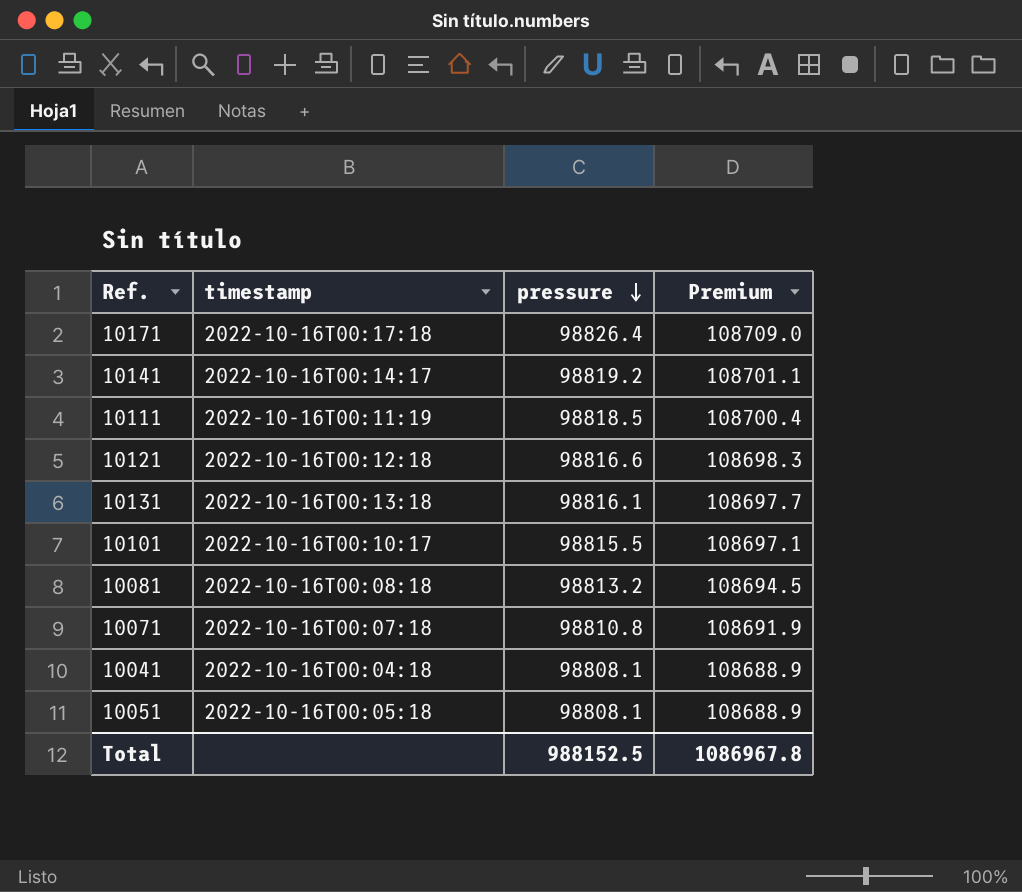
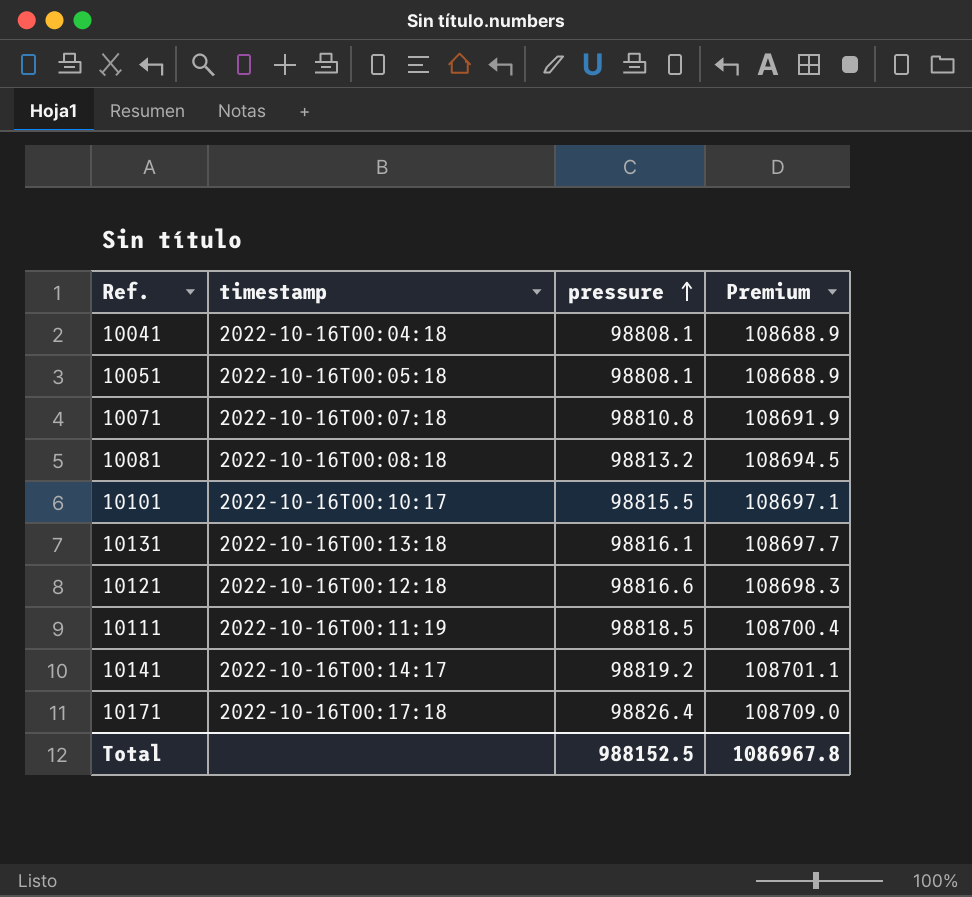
row order: pressure descending -> pressure ascending

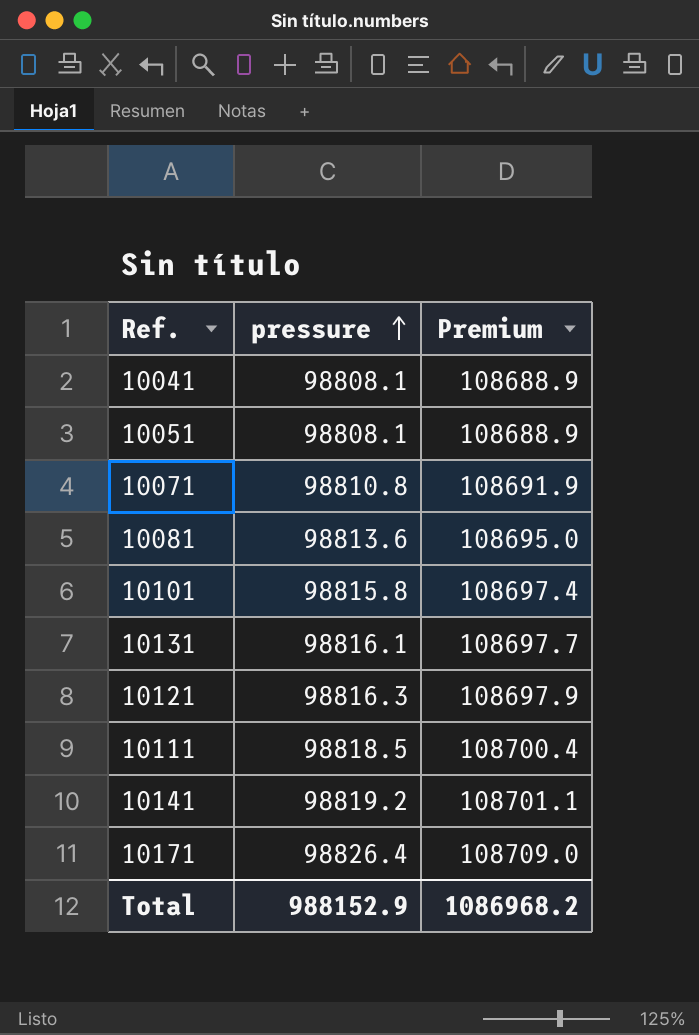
column timestamp | position: 2 -> none
10081 | pressure: 98813.2 -> 98813.6
10081 | Premium: 108694.5 -> 108695.0
10101 | pressure: 98815.5 -> 98815.8
10101 | Premium: 108697.1 -> 108697.4
10121 | pressure: 98816.6 -> 98816.3
10121 | Premium: 108698.3 -> 108697.9
Total | pressure: 988152.5 -> 988152.9
Total | Premium: 1086967.8 -> 1086968.2

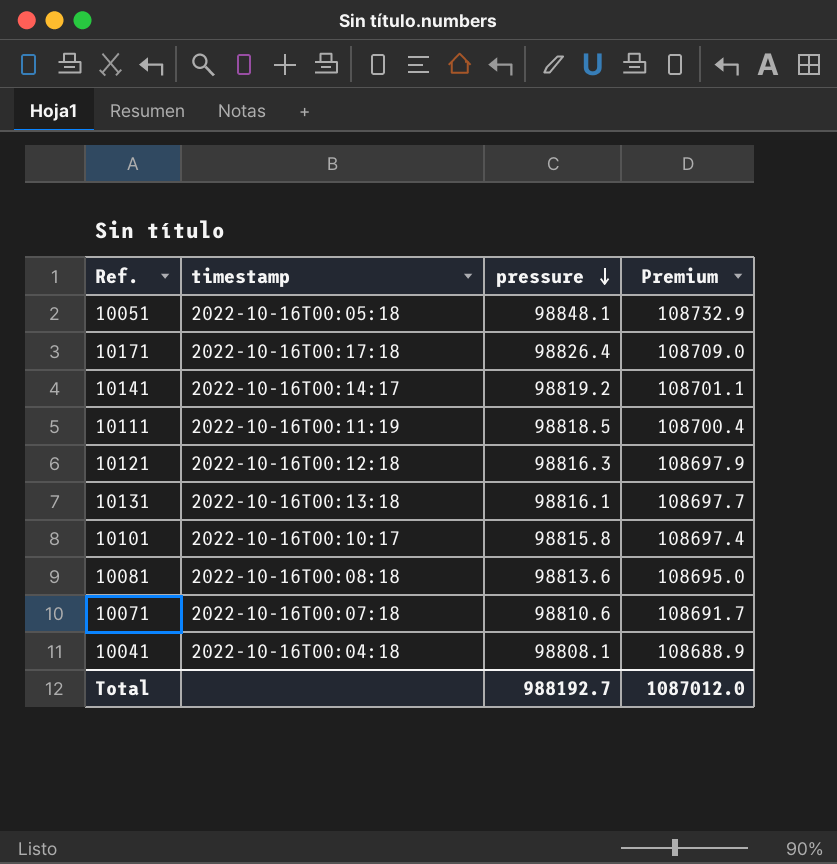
row order: pressure ascending -> pressure descending
column timestamp | position: none -> 2
10051 | pressure: 98808.1 -> 98848.1
10051 | Premium: 108688.9 -> 108732.9
10071 | pressure: 98810.8 -> 98810.6
10071 | Premium: 108691.9 -> 108691.7
Total | pressure: 988152.9 -> 988192.7
Total | Premium: 1086968.2 -> 1087012.0

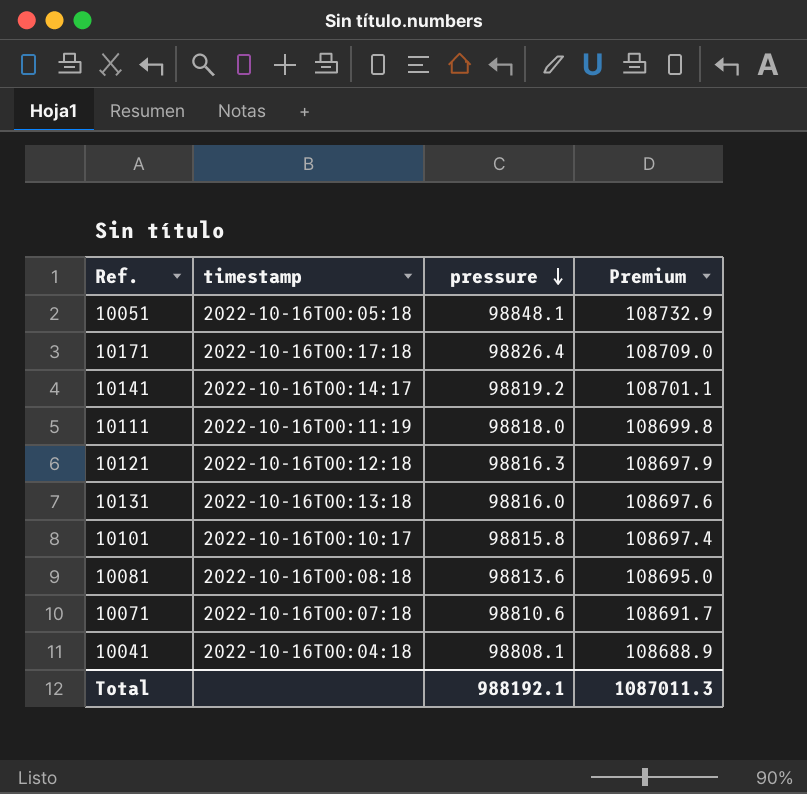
10111 | pressure: 98818.5 -> 98818.0
10111 | Premium: 108700.4 -> 108699.8
10131 | pressure: 98816.1 -> 98816.0
10131 | Premium: 108697.7 -> 108697.6
Total | pressure: 988192.7 -> 988192.1
Total | Premium: 1087012.0 -> 1087011.3

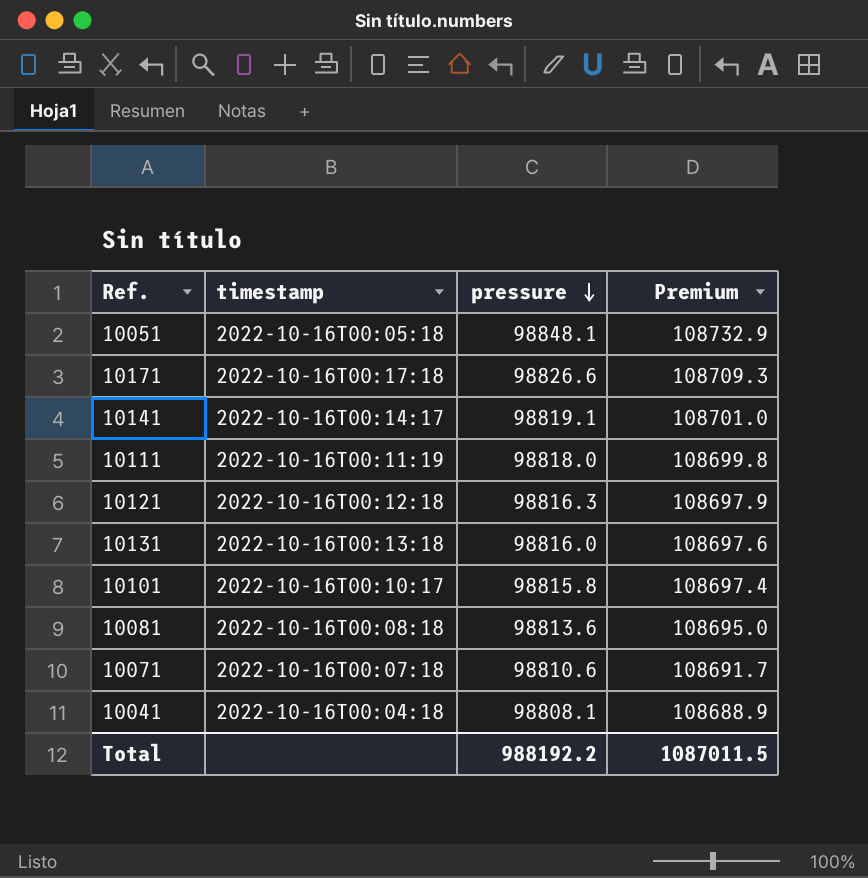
10171 | pressure: 98826.4 -> 98826.6
10171 | Premium: 108709.0 -> 108709.3
10141 | pressure: 98819.2 -> 98819.1
10141 | Premium: 108701.1 -> 108701.0
Total | pressure: 988192.1 -> 988192.2
Total | Premium: 1087011.3 -> 1087011.5

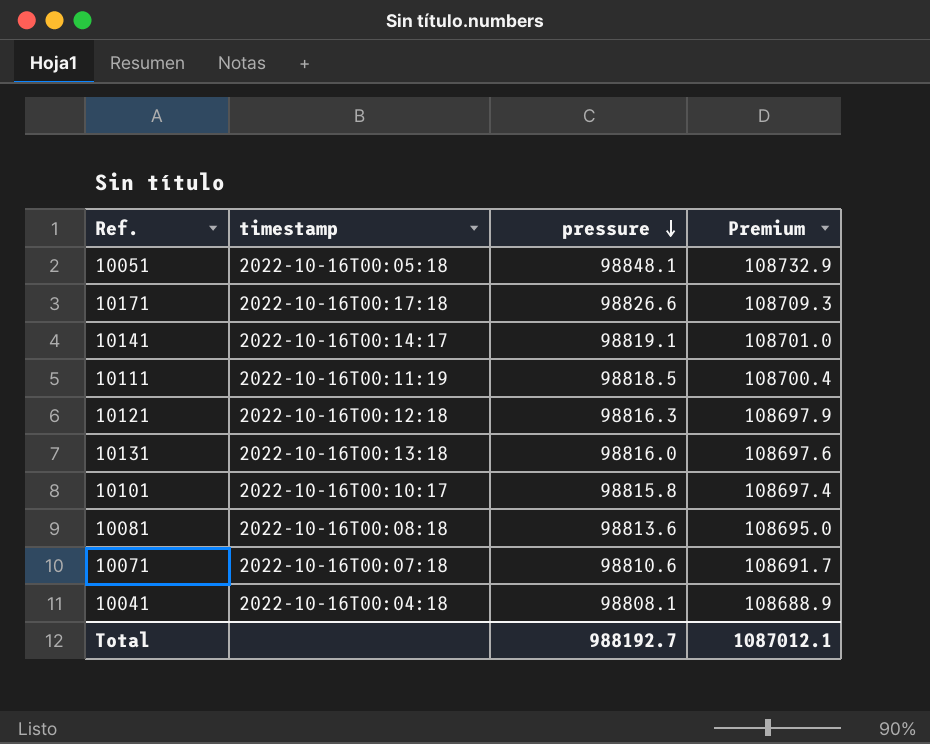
10111 | pressure: 98818.0 -> 98818.5
10111 | Premium: 108699.8 -> 108700.4
Total | pressure: 988192.2 -> 988192.7
Total | Premium: 1087011.5 -> 1087012.1

